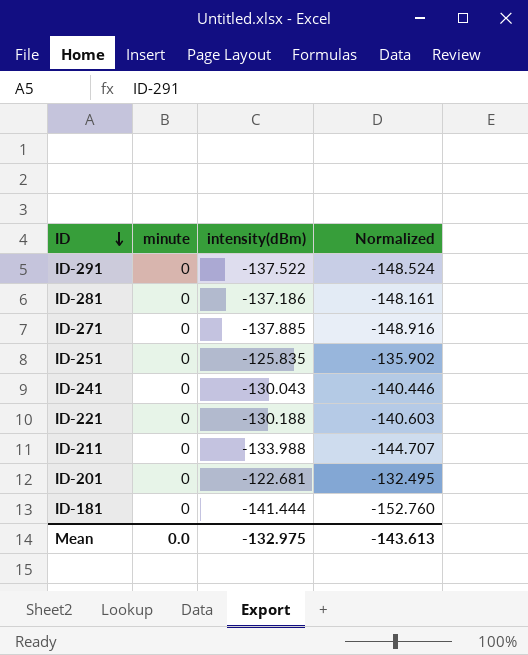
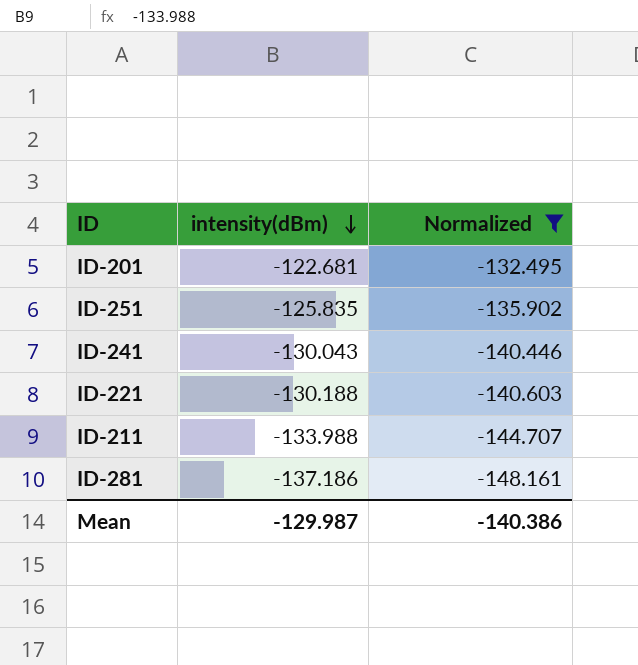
filter: none -> Normalized >= -148.161
row order: ID descending -> intensity(dBm) descending
column minute | position: 2 -> none
Mean | intensity(dBm): -132.975 -> -129.987
Mean | Normalized: -143.613 -> -140.386

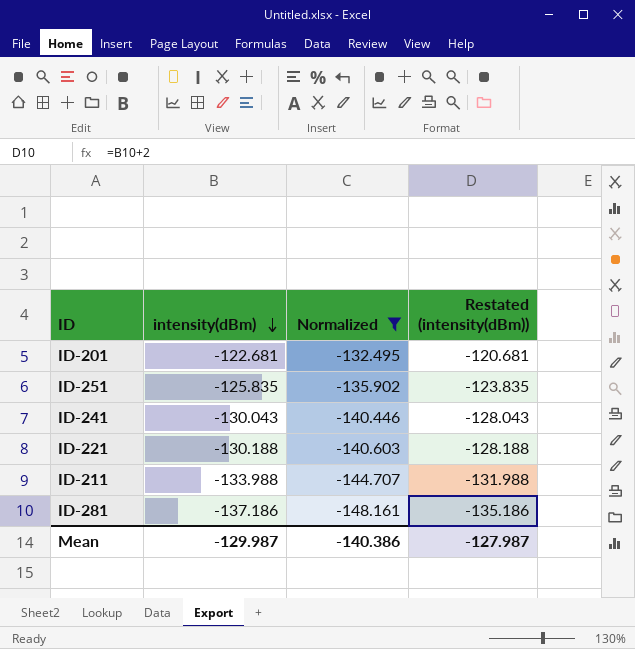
column Restated (intensity(dBm)) | formula: none -> [intensity(dBm)] + 2

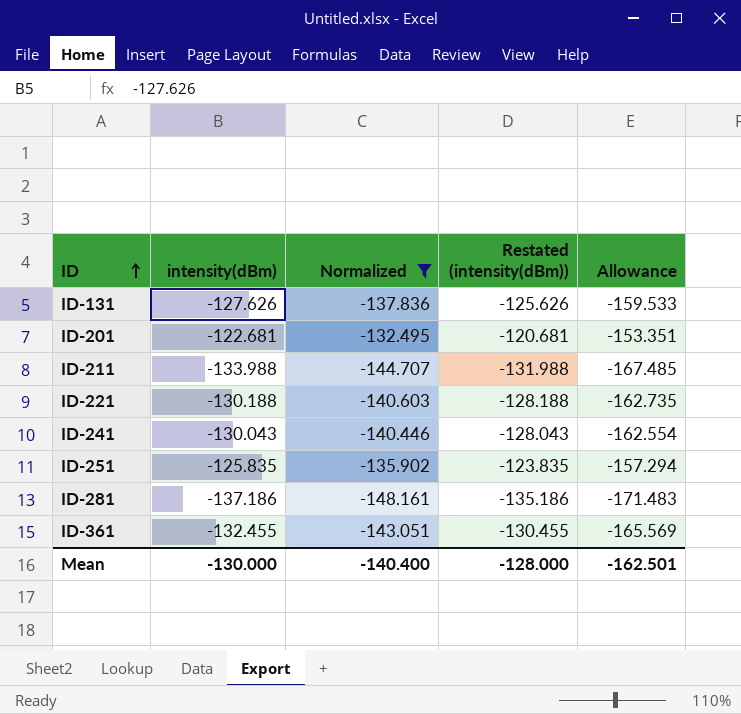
row order: intensity(dBm) descending -> ID ascending
column Allowance | formula: none -> [intensity(dBm)] * 1.25
row ID-131: none -> -127.626 | -137.836 | -125.626 | -159.533
row ID-361: none -> -132.455 | -143.051 | -130.455 | -165.569
Mean | intensity(dBm): -129.987 -> -130.000
Mean | Normalized: -140.386 -> -140.400
Mean | Restated (intensity(dBm)): -127.987 -> -128.000

